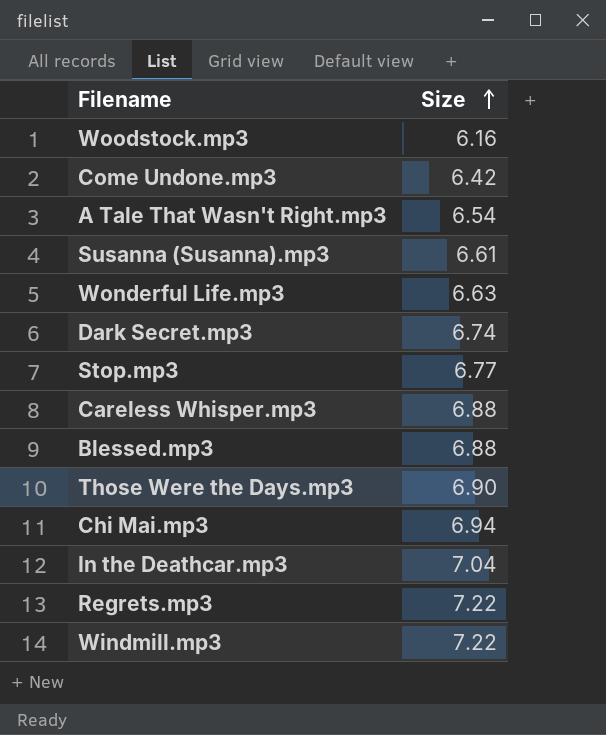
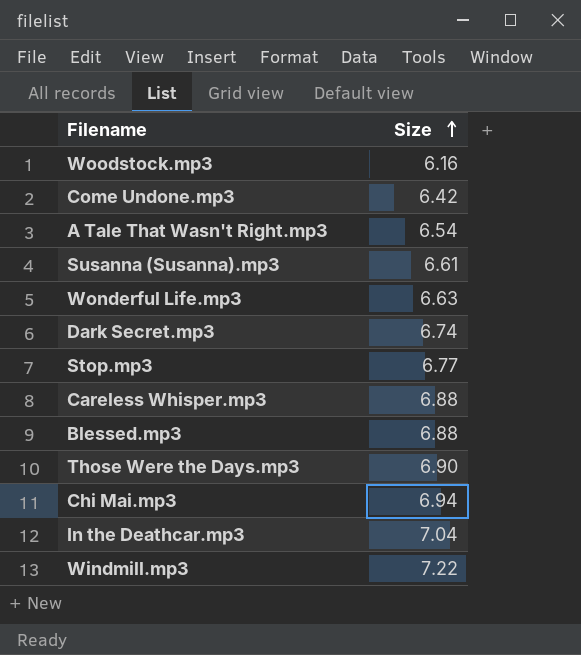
row Regrets.mp3: 7.22 -> none

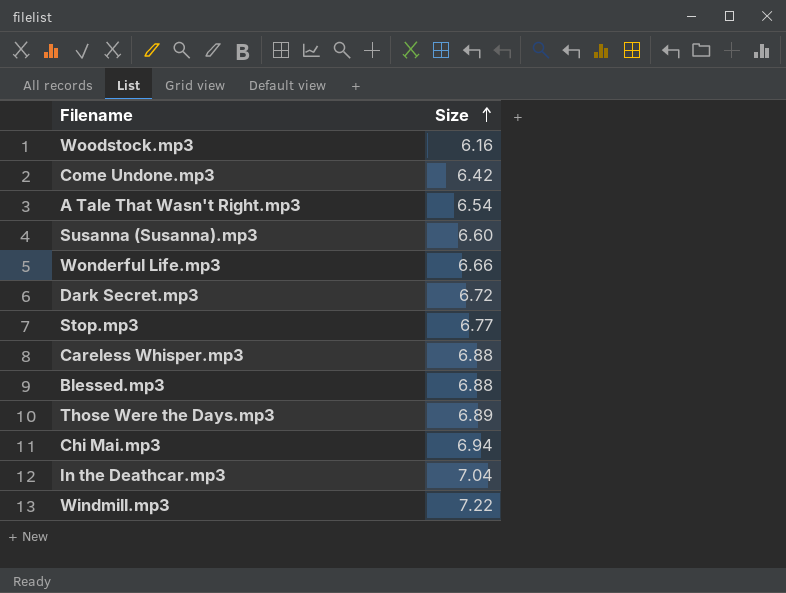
Susanna (Susanna).mp3 | Size: 6.61 -> 6.60
Wonderful Life.mp3 | Size: 6.63 -> 6.66
Dark Secret.mp3 | Size: 6.74 -> 6.72
Those Were the Days.mp3 | Size: 6.90 -> 6.89

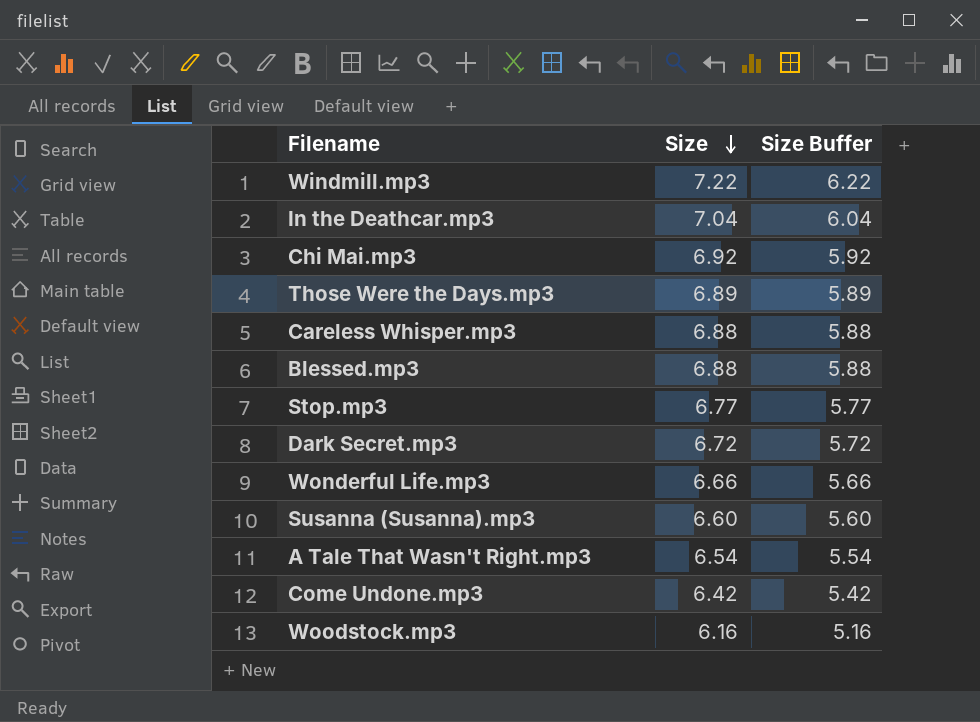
row order: Size ascending -> Size descending
column Size Buffer | formula: none -> [Size] - 1
Chi Mai.mp3 | Size: 6.94 -> 6.92

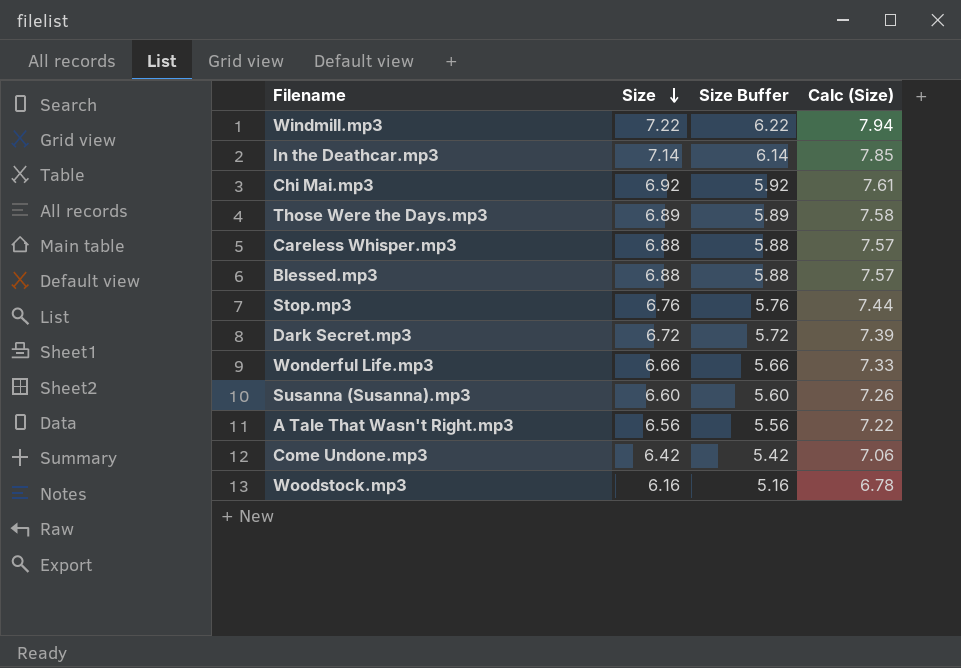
column Calc (Size) | formula: none -> [Size] * 1.1
In the Deathcar.mp3 | Size: 7.04 -> 7.14
In the Deathcar.mp3 | Size Buffer: 6.04 -> 6.14
Stop.mp3 | Size: 6.77 -> 6.76
Stop.mp3 | Size Buffer: 5.77 -> 5.76
A Tale That Wasn't Right.mp3 | Size: 6.54 -> 6.56
A Tale That Wasn't Right.mp3 | Size Buffer: 5.54 -> 5.56

